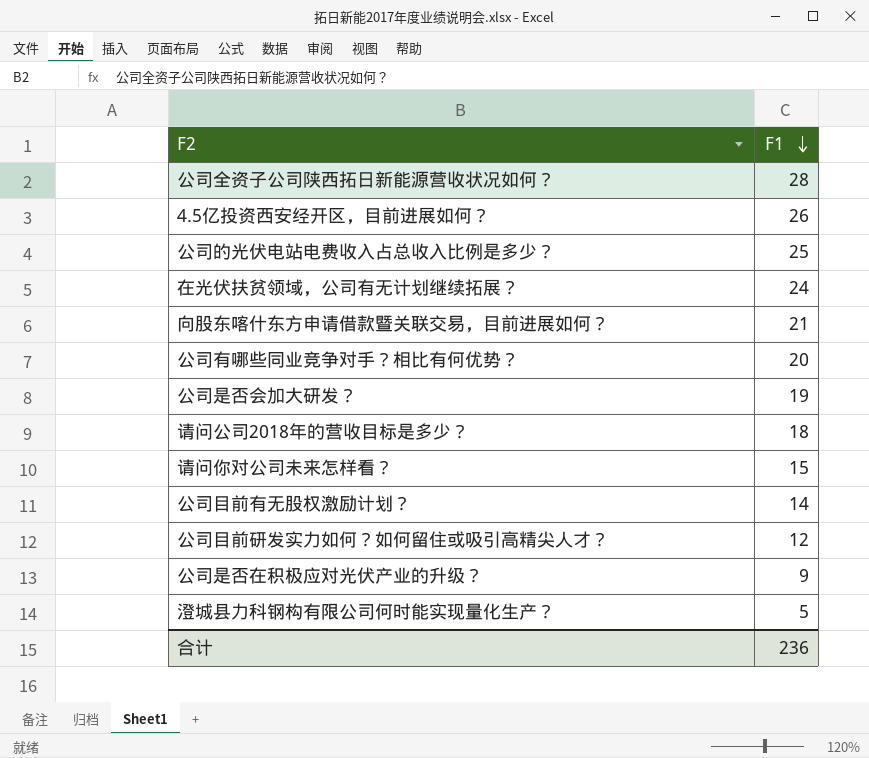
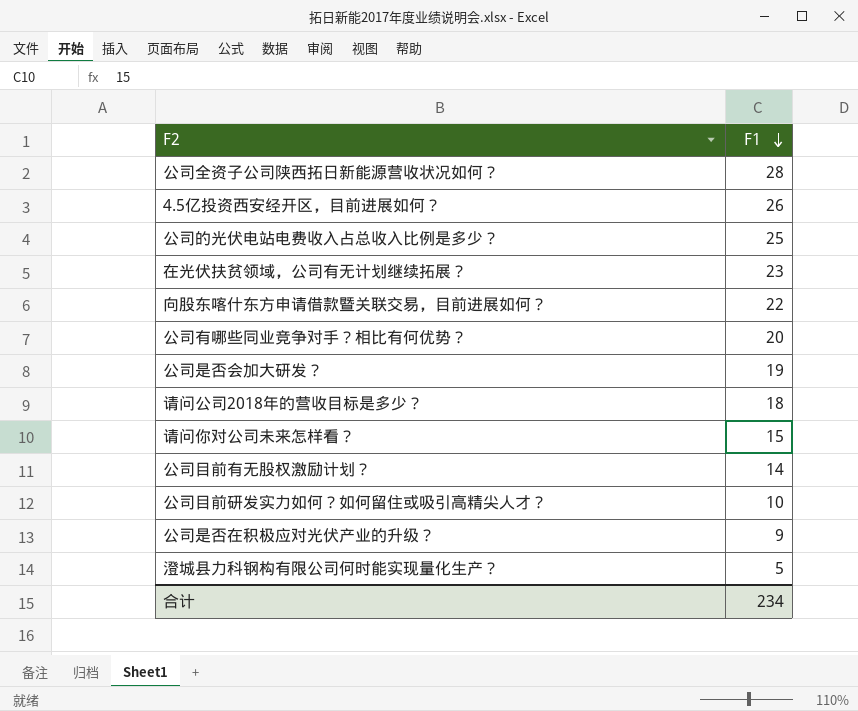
在光伏扶贫领域，公司有无计划继续拓展？ | F1: 24 -> 23
向股东喀什东方申请借款暨关联交易，目前进展如何？ | F1: 21 -> 22
公司目前研发实力如何？如何留住或吸引高精尖人才？ | F1: 12 -> 10
合计 | F1: 236 -> 234

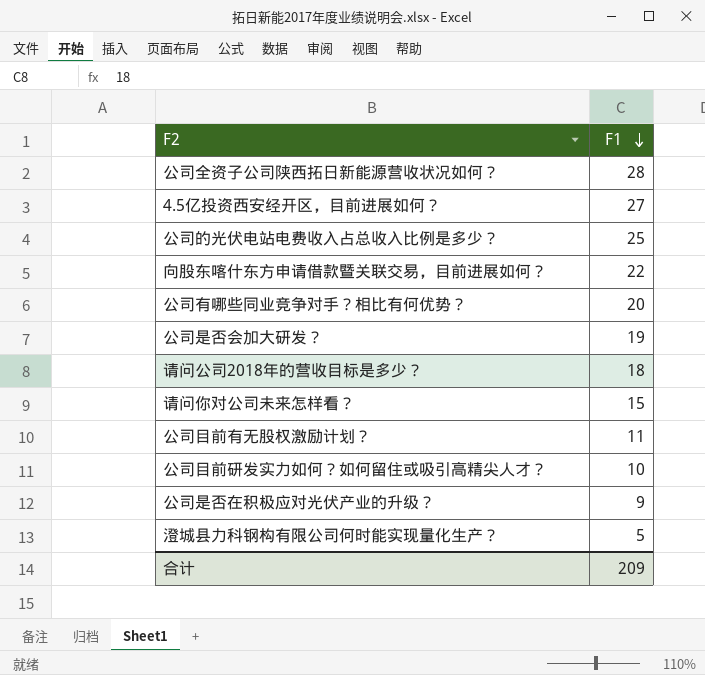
row 在光伏扶贫领域，公司有无计划继续拓展？: 23 -> none
4.5亿投资西安经开区，目前进展如何？ | F1: 26 -> 27
公司目前有无股权激励计划？ | F1: 14 -> 11
合计 | F1: 234 -> 209

